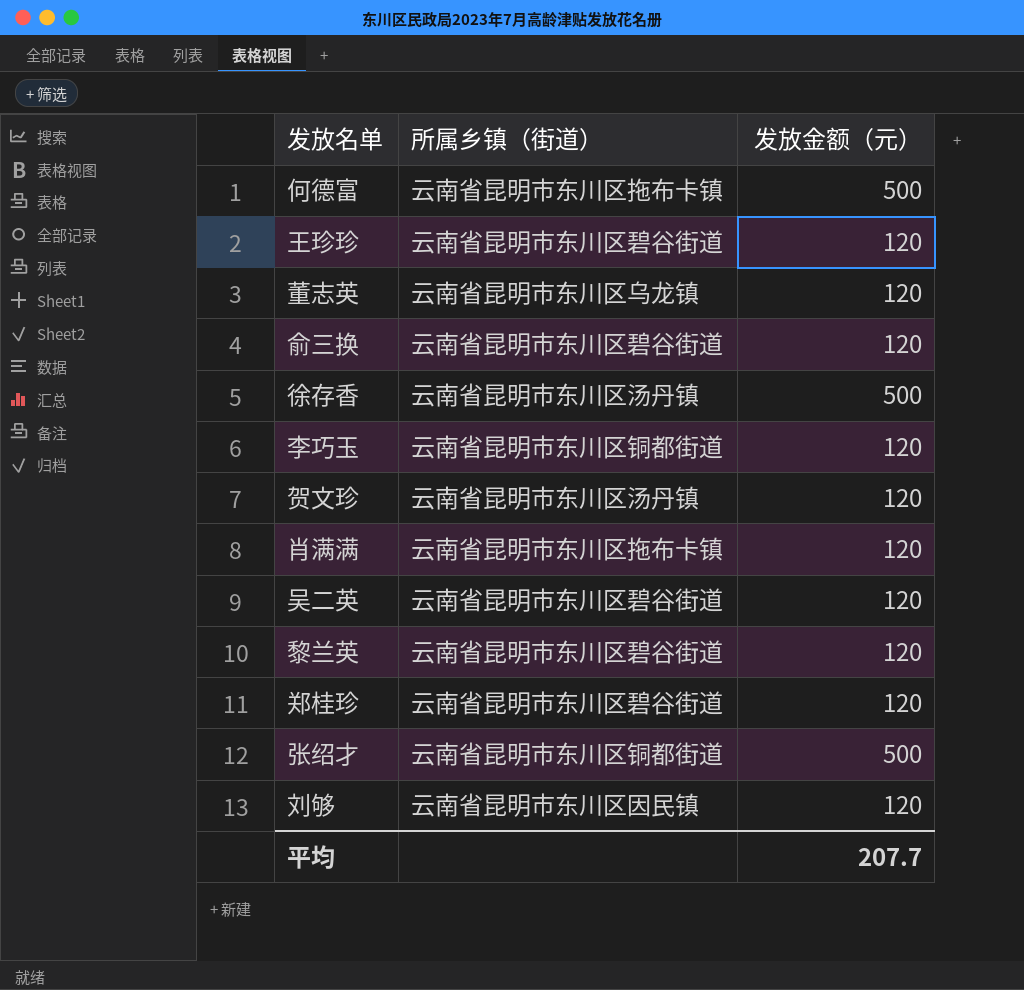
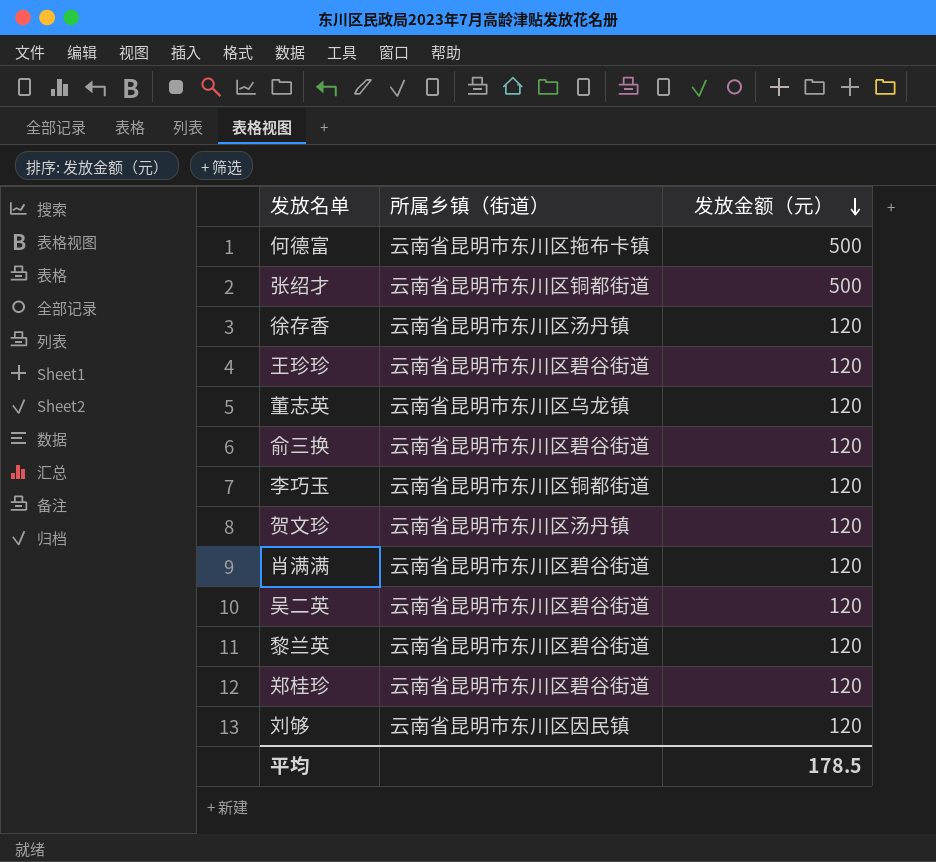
row order: none -> 发放金额（元） descending
徐存香 | 发放金额（元）: 500 -> 120
肖满满 | 所属乡镇（街道）: 云南省昆明市东川区拖布卡镇 -> 云南省昆明市东川区碧谷街道
平均 | 发放金额（元）: 207.7 -> 178.5

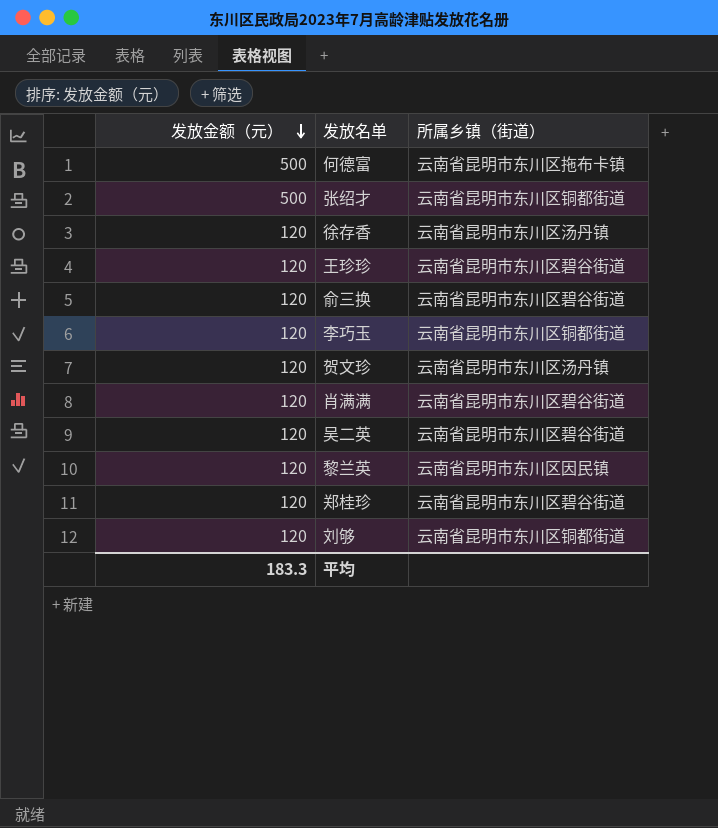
column 发放金额（元） | position: 3 -> 1
row 董志英: 云南省昆明市东川区乌龙镇 | 120 -> none
黎兰英 | 所属乡镇（街道）: 云南省昆明市东川区碧谷街道 -> 云南省昆明市东川区因民镇
刘够 | 所属乡镇（街道）: 云南省昆明市东川区因民镇 -> 云南省昆明市东川区铜都街道
平均 | 发放金额（元）: 178.5 -> 183.3

